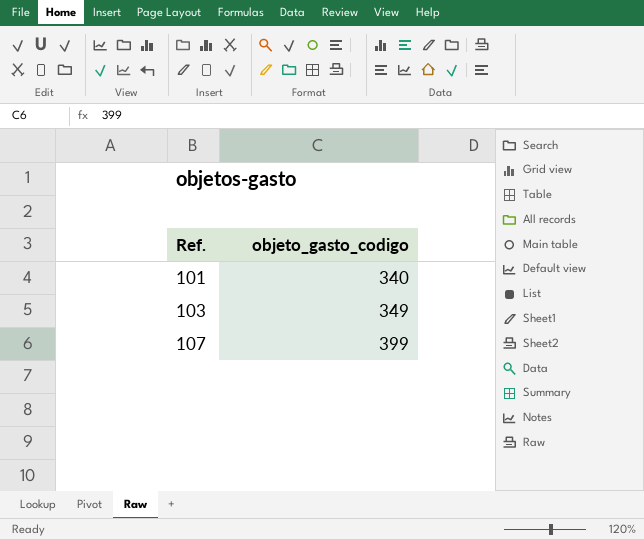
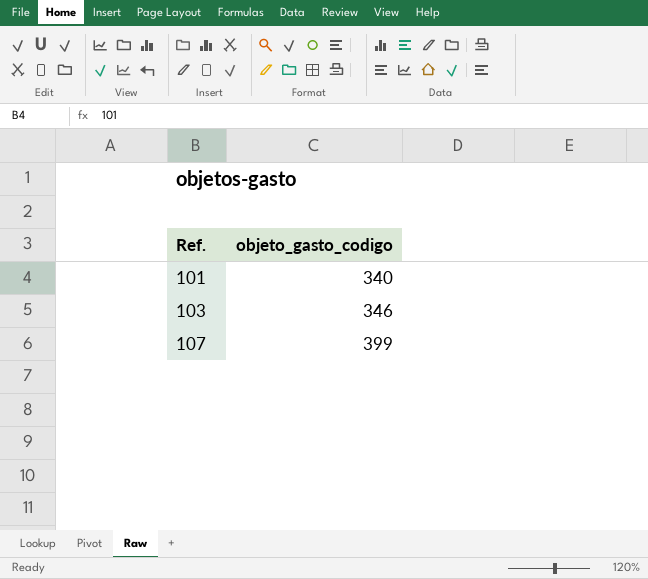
103 | objeto_gasto_codigo: 349 -> 346

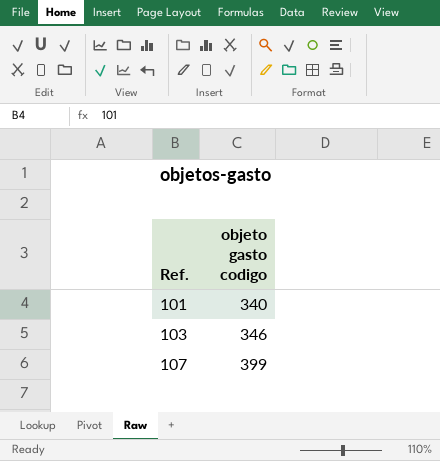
column name: objeto_gasto_codigo -> objeto gasto codigo

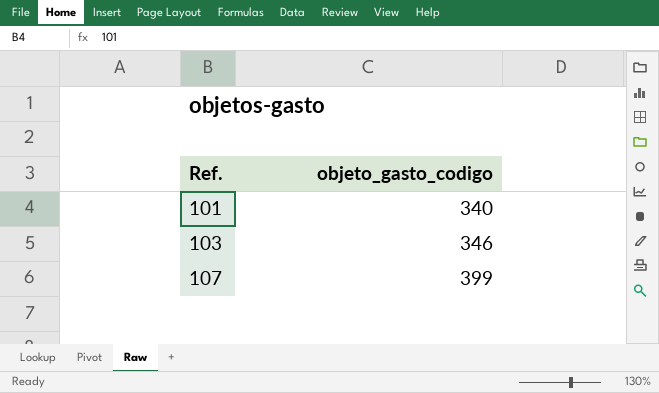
column name: objeto gasto codigo -> objeto_gasto_codigo

